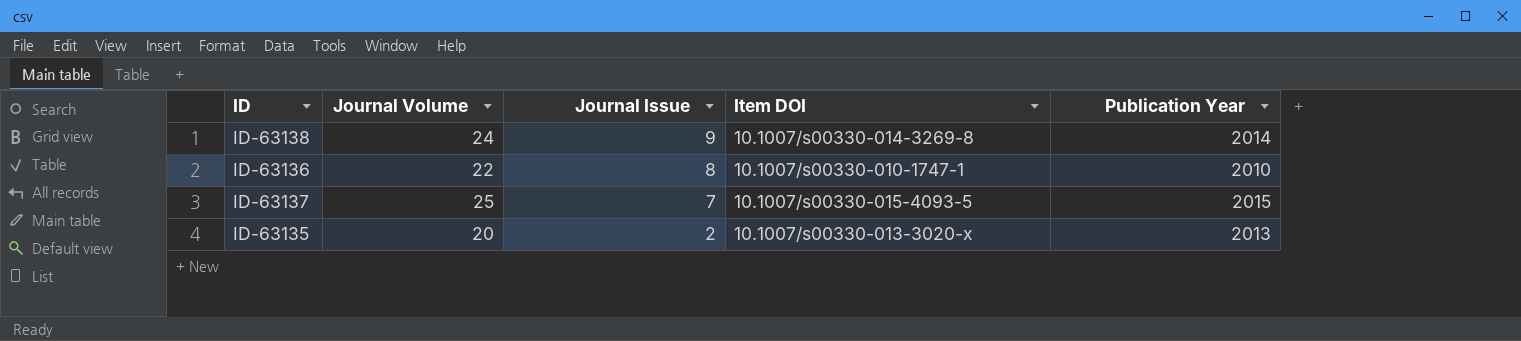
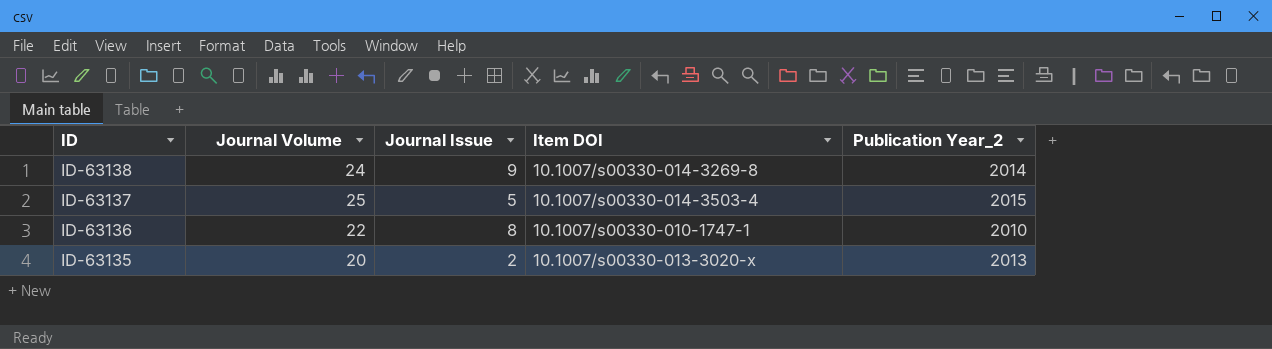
row order: Journal Issue descending -> ID descending
column name: Publication Year -> Publication Year_2
ID-63137 | Journal Issue: 7 -> 5
ID-63137 | Item DOI: 10.1007/s00330-015-4093-5 -> 10.1007/s00330-014-3503-4

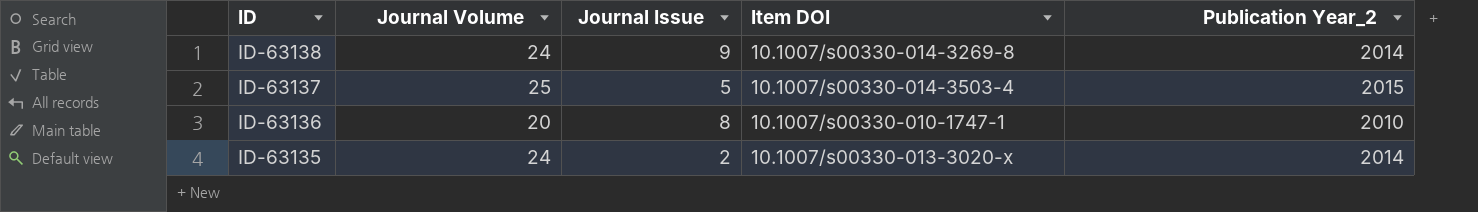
ID-63136 | Journal Volume: 22 -> 20
ID-63135 | Journal Volume: 20 -> 24
ID-63135 | Publication Year_2: 2013 -> 2014

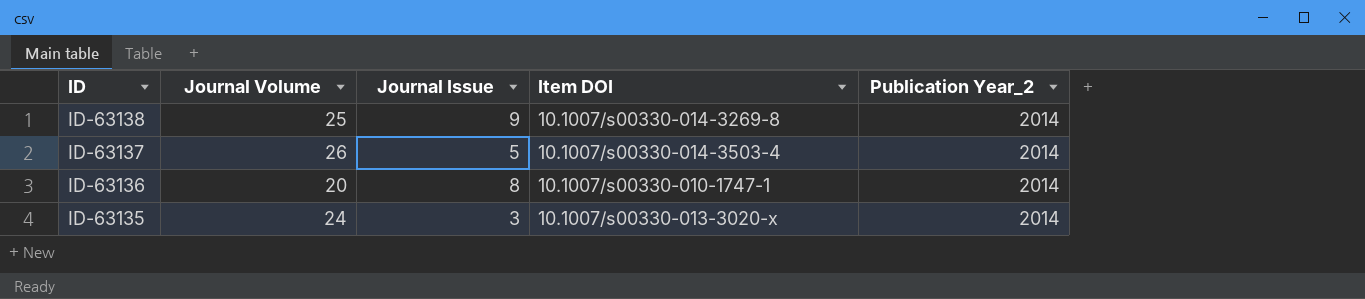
ID-63138 | Journal Volume: 24 -> 25
ID-63137 | Journal Volume: 25 -> 26
ID-63137 | Publication Year_2: 2015 -> 2014
ID-63136 | Publication Year_2: 2010 -> 2014
ID-63135 | Journal Issue: 2 -> 3

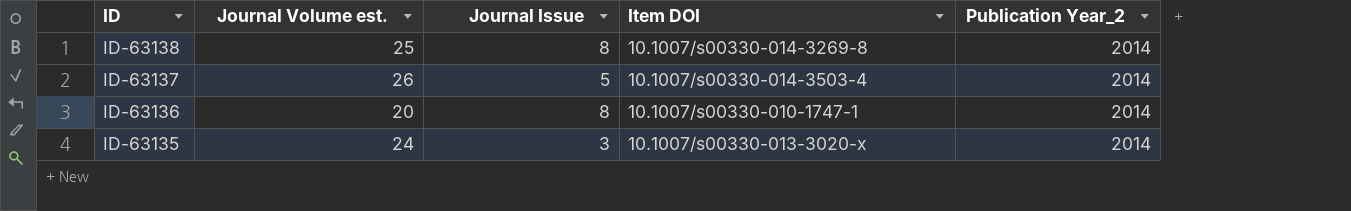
column name: Journal Volume -> Journal Volume est.
ID-63138 | Journal Issue: 9 -> 8

